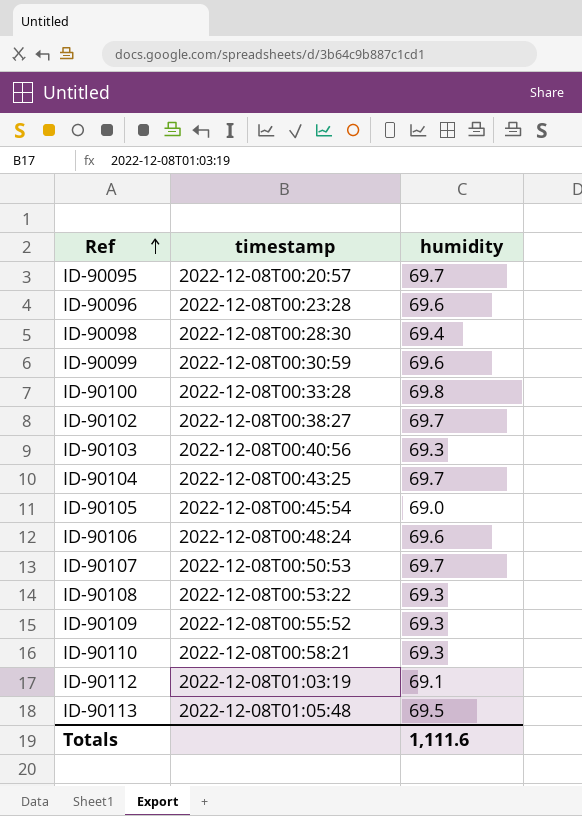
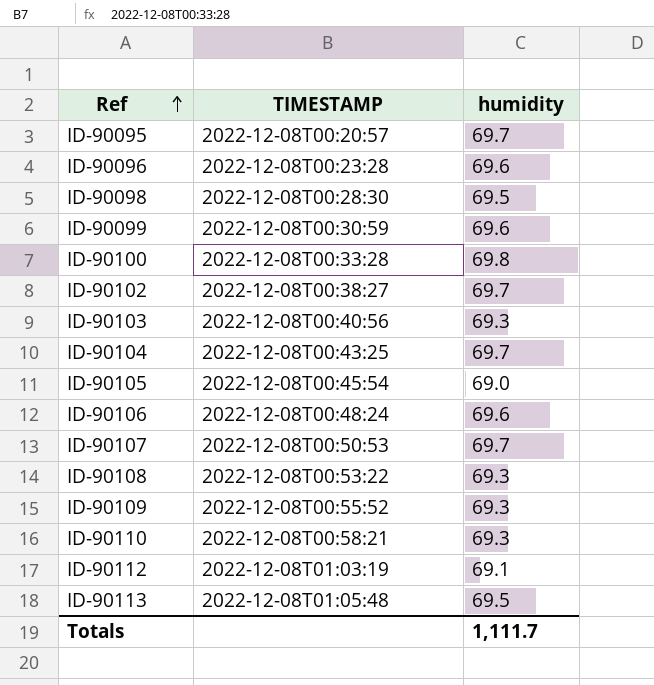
column name: timestamp -> TIMESTAMP
ID-90098 | humidity: 69.4 -> 69.5
Totals | humidity: 1,111.6 -> 1,111.7

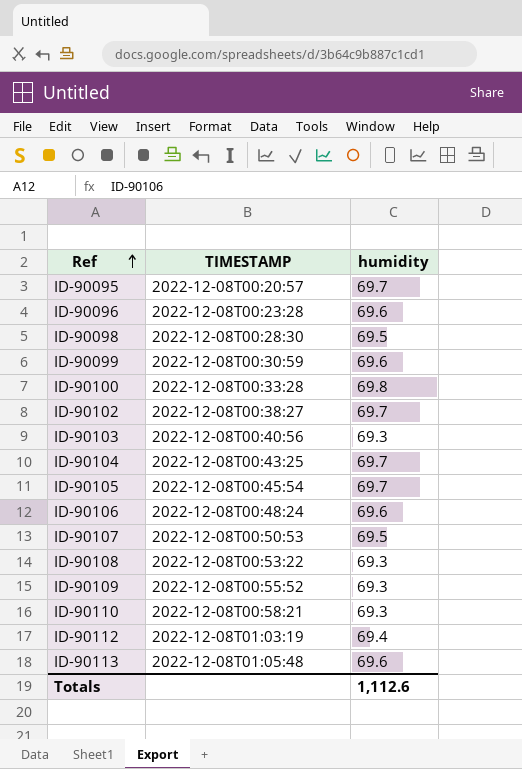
ID-90105 | humidity: 69.0 -> 69.7
ID-90107 | humidity: 69.7 -> 69.5
ID-90112 | humidity: 69.1 -> 69.4
ID-90113 | humidity: 69.5 -> 69.6
Totals | humidity: 1,111.7 -> 1,112.6

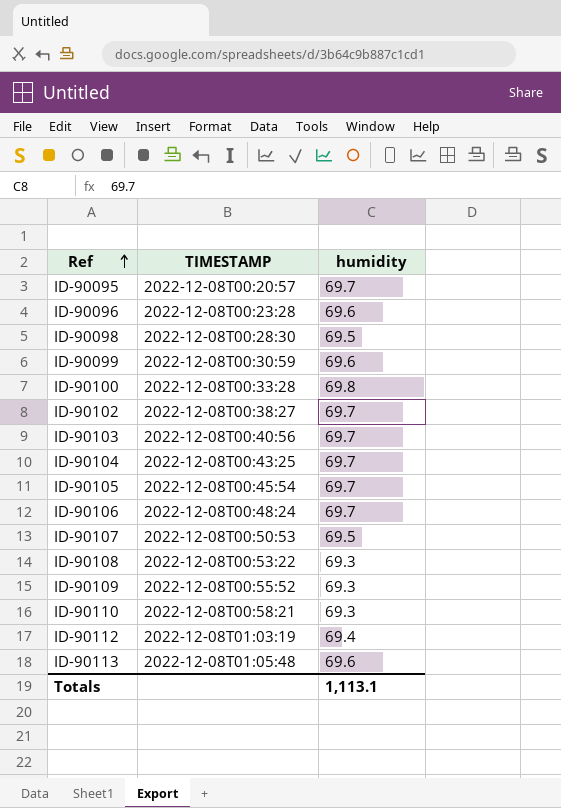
ID-90103 | humidity: 69.3 -> 69.7
ID-90106 | humidity: 69.6 -> 69.7
Totals | humidity: 1,112.6 -> 1,113.1

